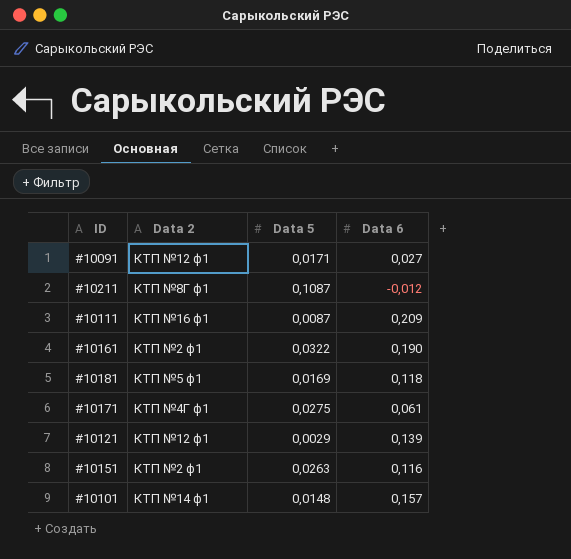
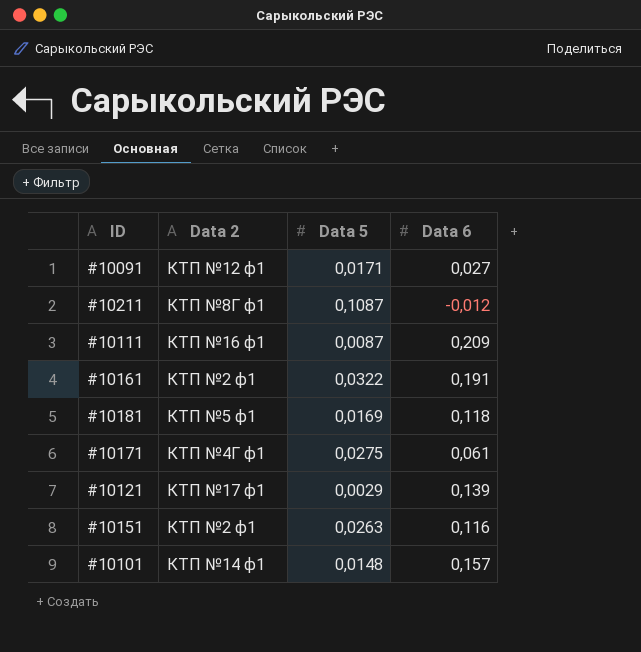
#10161 | Data 6: 0,190 -> 0,191
#10121 | Data 2: КТП №12 ф1 -> КТП №17 ф1

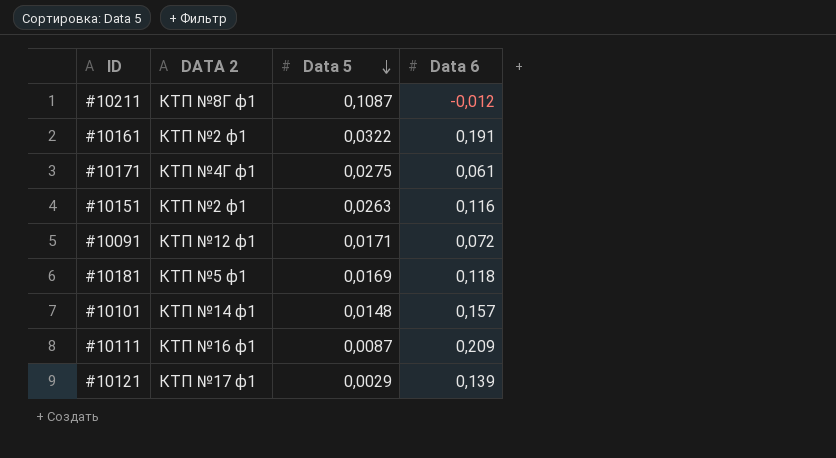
row order: none -> Data 5 descending
column name: Data 2 -> DATA 2
#10091 | Data 6: 0,027 -> 0,072

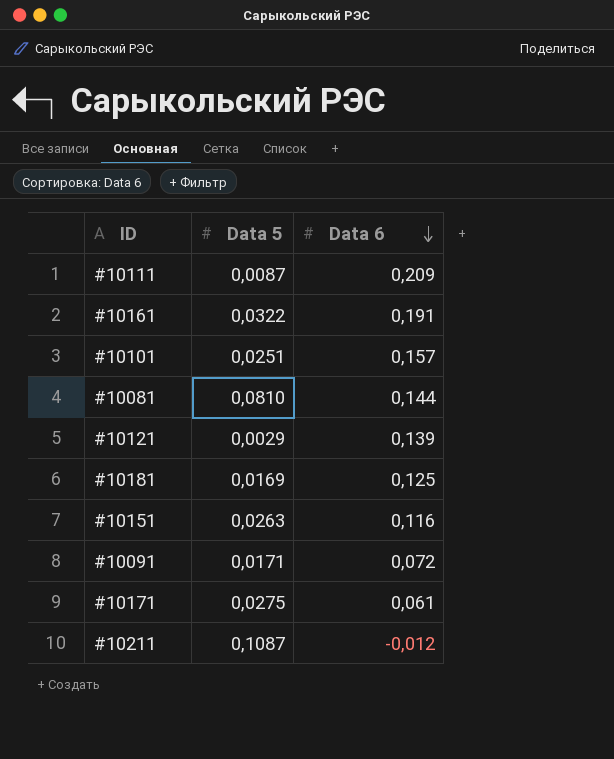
row order: Data 5 descending -> Data 6 descending
column DATA 2 | position: 2 -> none
#10101 | Data 5: 0,0148 -> 0,0251
row #10081: none -> 0,0810 | 0,144
#10181 | Data 6: 0,118 -> 0,125

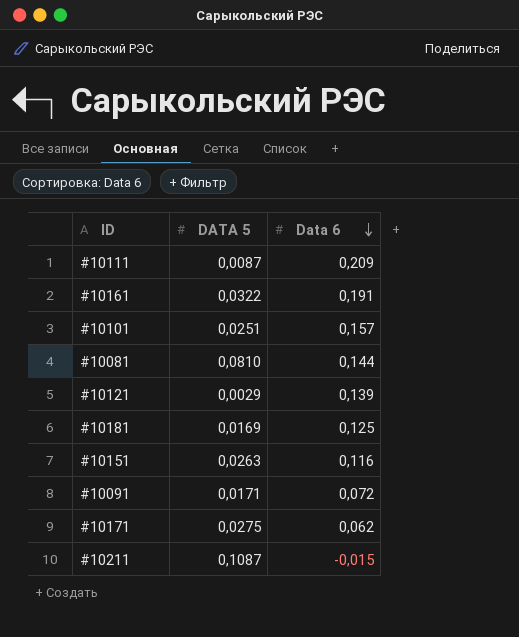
column name: Data 5 -> DATA 5
#10171 | Data 6: 0,061 -> 0,062
#10211 | Data 6: -0,012 -> -0,015

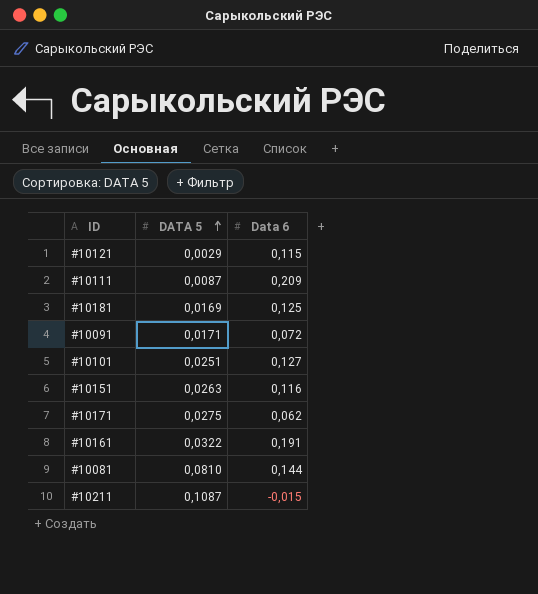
row order: Data 6 descending -> DATA 5 ascending
#10121 | Data 6: 0,139 -> 0,115
#10101 | Data 6: 0,157 -> 0,127

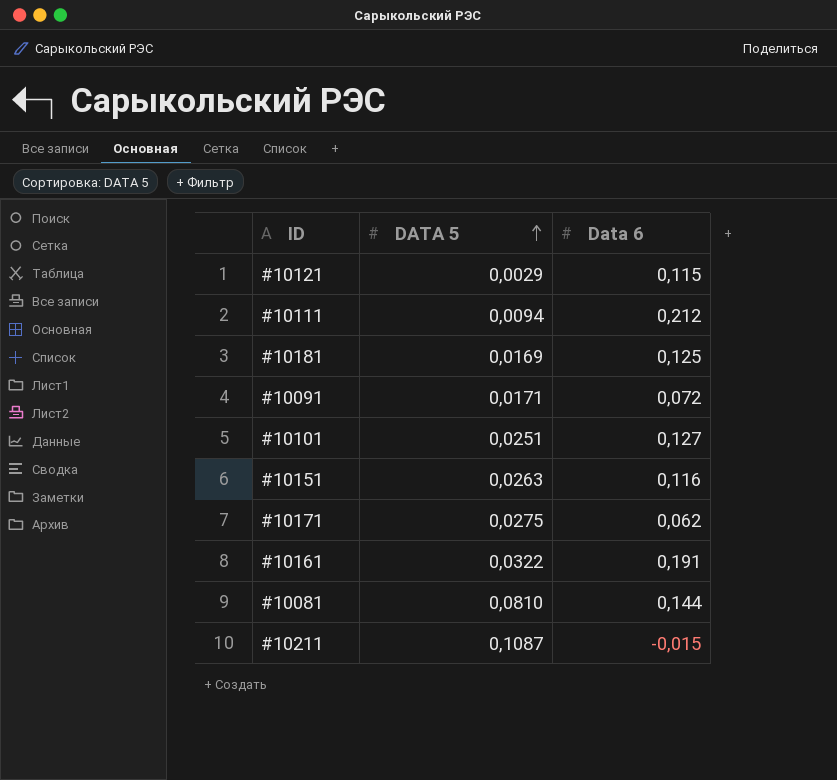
#10111 | DATA 5: 0,0087 -> 0,0094
#10111 | Data 6: 0,209 -> 0,212

